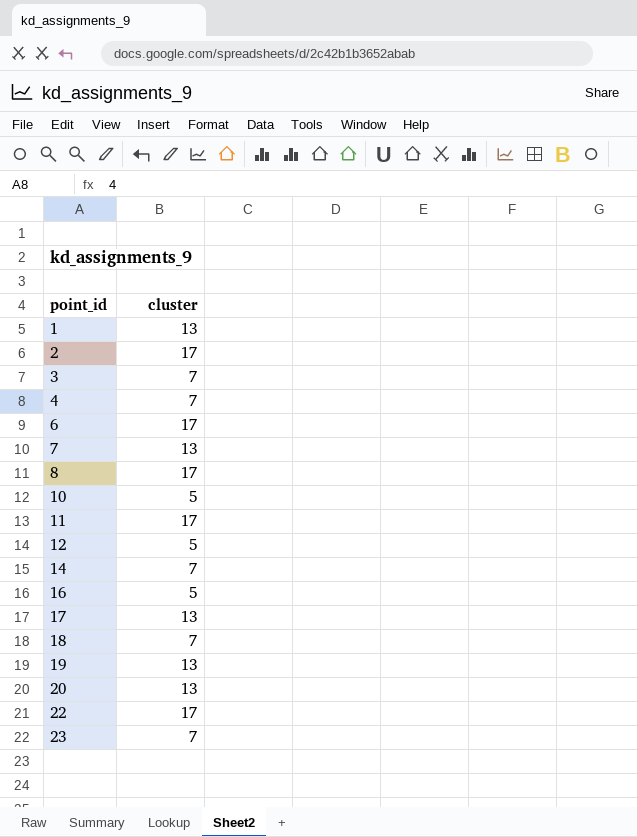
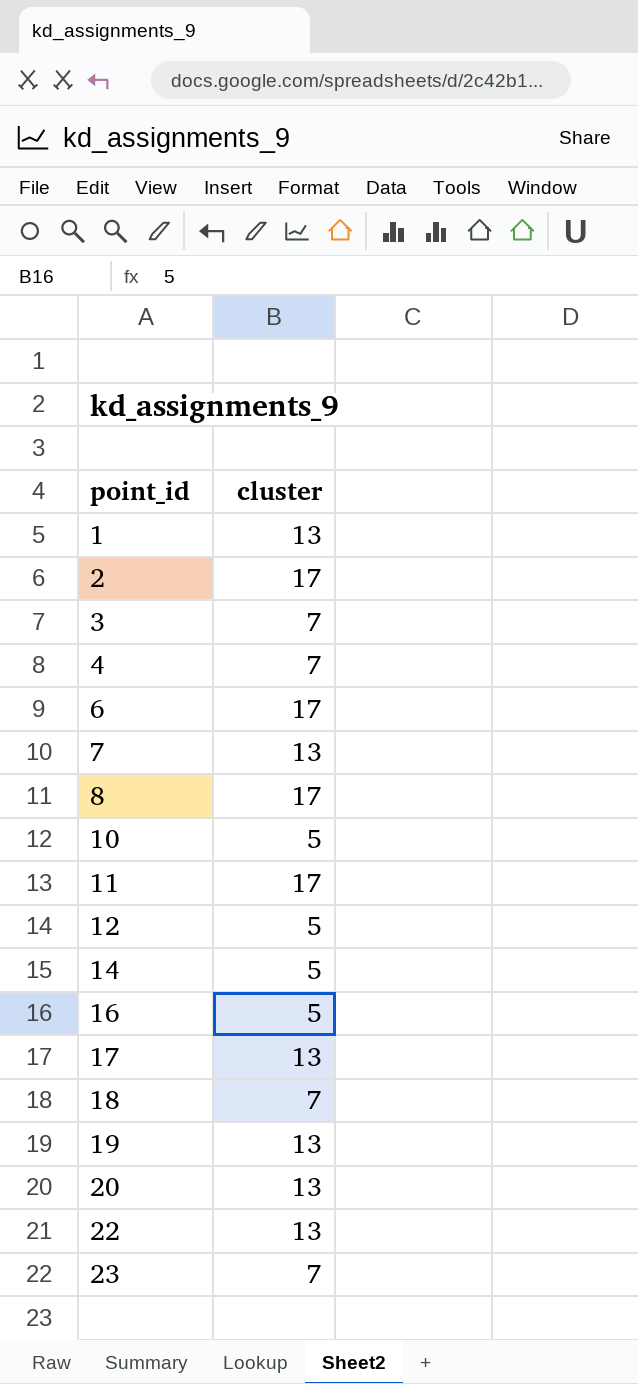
14 | cluster: 7 -> 5
22 | cluster: 17 -> 13

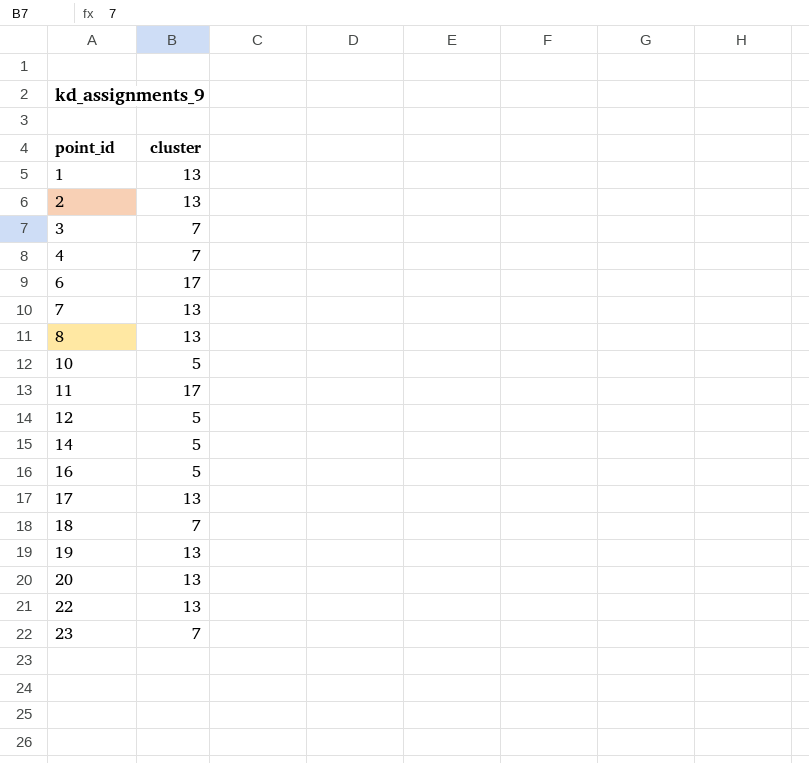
2 | cluster: 17 -> 13
8 | cluster: 17 -> 13

